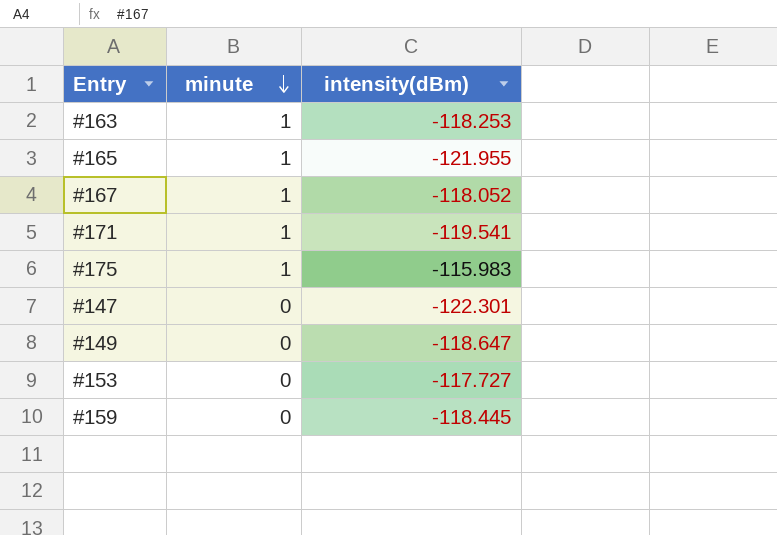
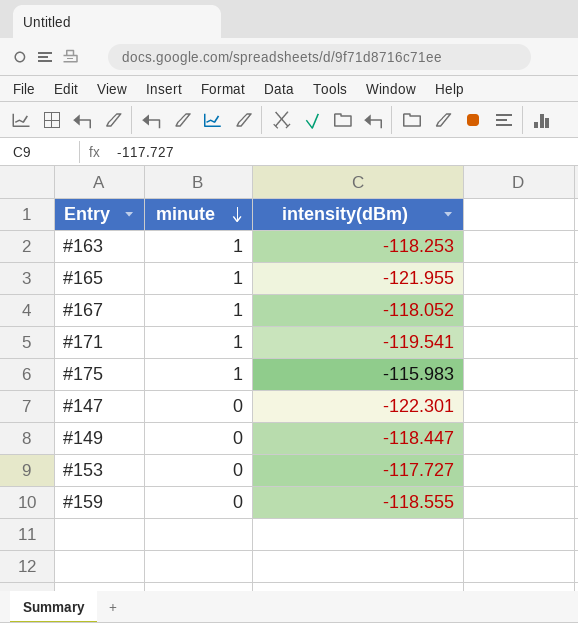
#149 | intensity(dBm): -118.647 -> -118.447
#159 | intensity(dBm): -118.445 -> -118.555

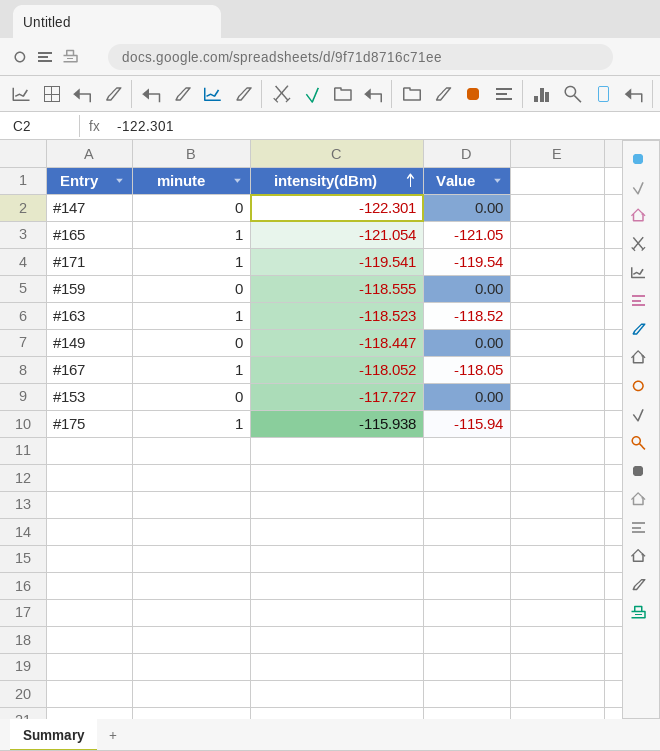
row order: minute descending -> intensity(dBm) ascending
column Value | formula: none -> [minute] * [intensity(dBm)]
#165 | intensity(dBm): -121.955 -> -121.054
#163 | intensity(dBm): -118.253 -> -118.523
#175 | intensity(dBm): -115.983 -> -115.938

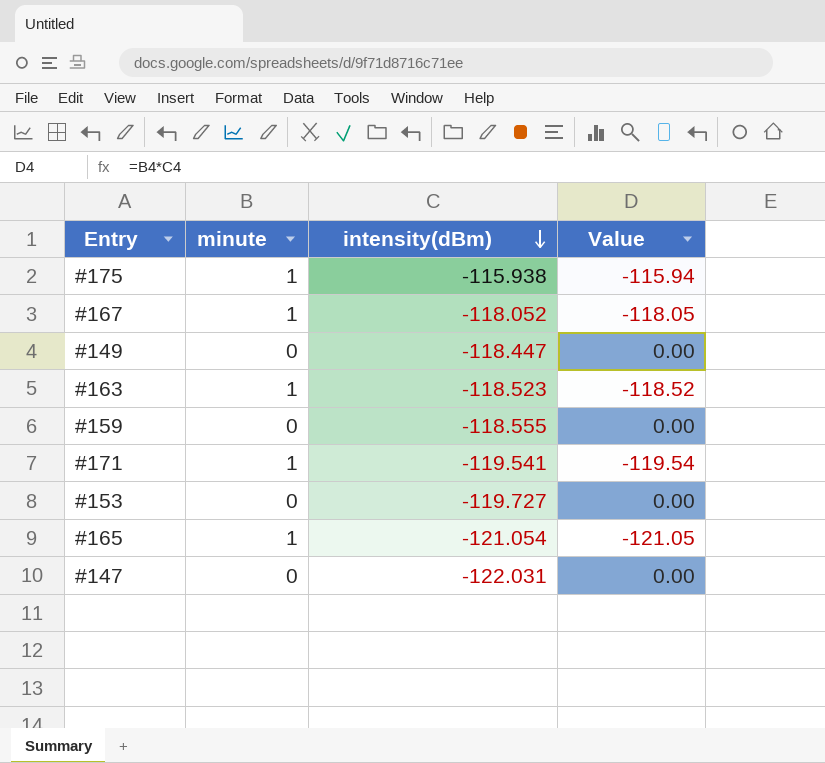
row order: intensity(dBm) ascending -> intensity(dBm) descending
#153 | intensity(dBm): -117.727 -> -119.727
#147 | intensity(dBm): -122.301 -> -122.031

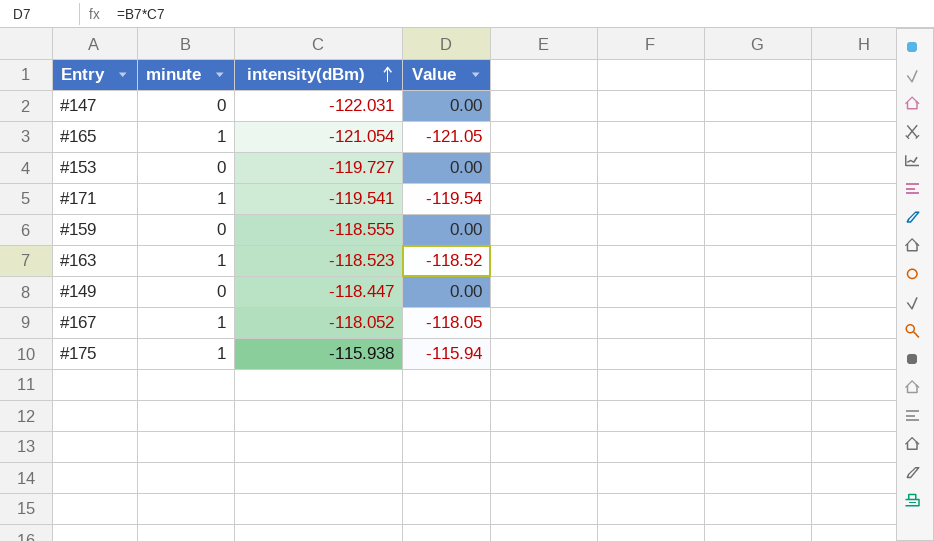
row order: intensity(dBm) descending -> intensity(dBm) ascending

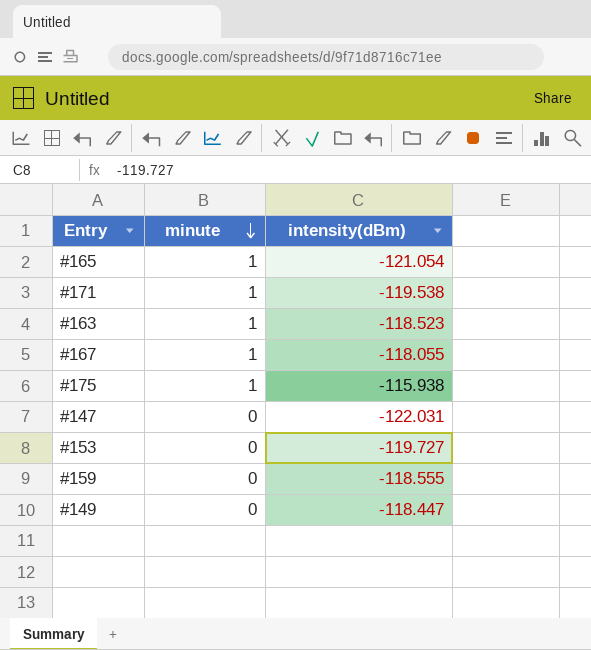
row order: intensity(dBm) ascending -> minute descending
column Value | formula: [minute] * [intensity(dBm)] -> none
#171 | intensity(dBm): -119.541 -> -119.538
#167 | intensity(dBm): -118.052 -> -118.055

